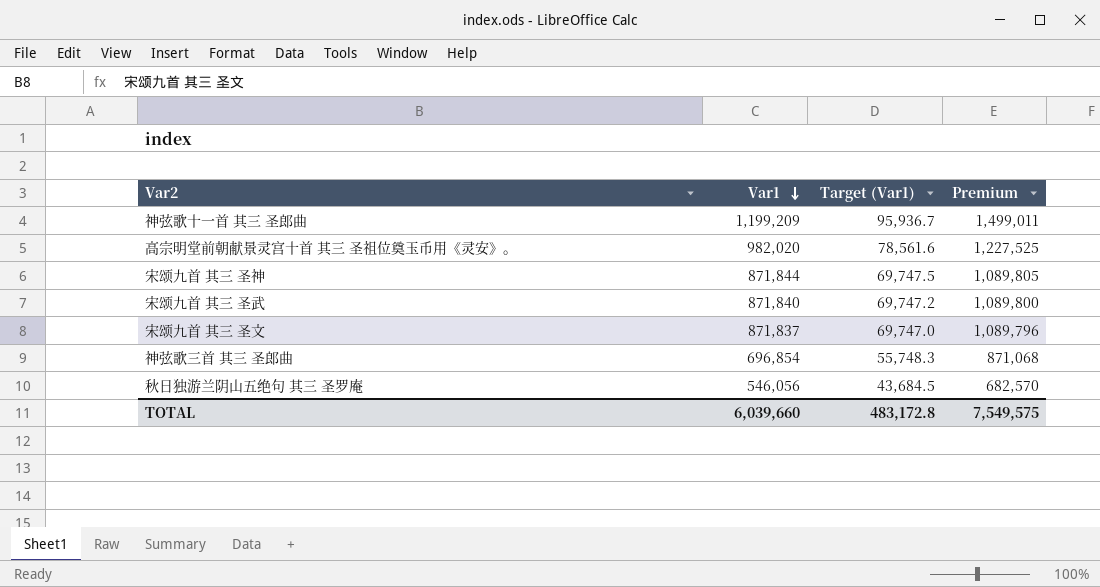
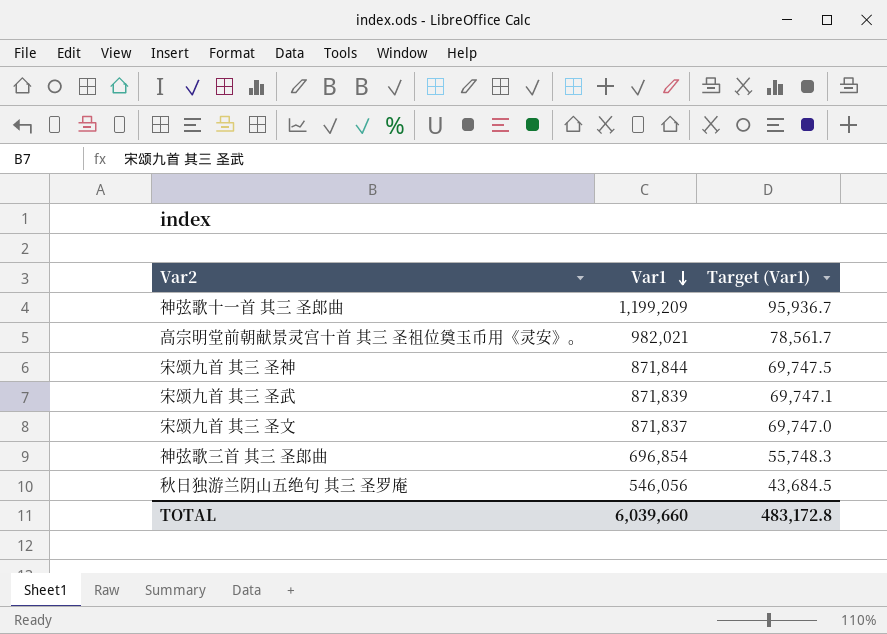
column Premium | formula: [Var1] * 1.25 -> none
高宗明堂前朝献景灵宫十首 其三 圣祖位奠玉币用《灵安》。 | Var1: 982,020 -> 982,021
高宗明堂前朝献景灵宫十首 其三 圣祖位奠玉币用《灵安》。 | Target (Var1): 78,561.6 -> 78,561.7
宋颂九首 其三 圣武 | Var1: 871,840 -> 871,839
宋颂九首 其三 圣武 | Target (Var1): 69,747.2 -> 69,747.1

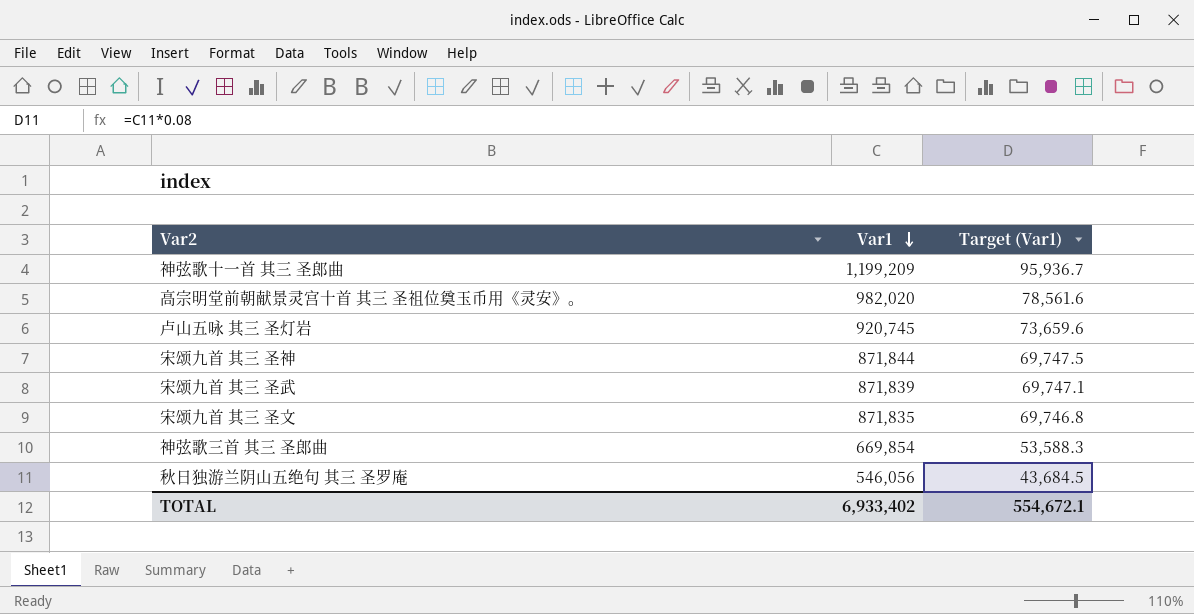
高宗明堂前朝献景灵宫十首 其三 圣祖位奠玉币用《灵安》。 | Var1: 982,021 -> 982,020
高宗明堂前朝献景灵宫十首 其三 圣祖位奠玉币用《灵安》。 | Target (Var1): 78,561.7 -> 78,561.6
row 卢山五咏 其三 圣灯岩: none -> 920,745 | 73,659.6
宋颂九首 其三 圣文 | Var1: 871,837 -> 871,835
宋颂九首 其三 圣文 | Target (Var1): 69,747.0 -> 69,746.8
神弦歌三首 其三 圣郎曲 | Var1: 696,854 -> 669,854
神弦歌三首 其三 圣郎曲 | Target (Var1): 55,748.3 -> 53,588.3
TOTAL | Var1: 6,039,660 -> 6,933,402
TOTAL | Target (Var1): 483,172.8 -> 554,672.1

